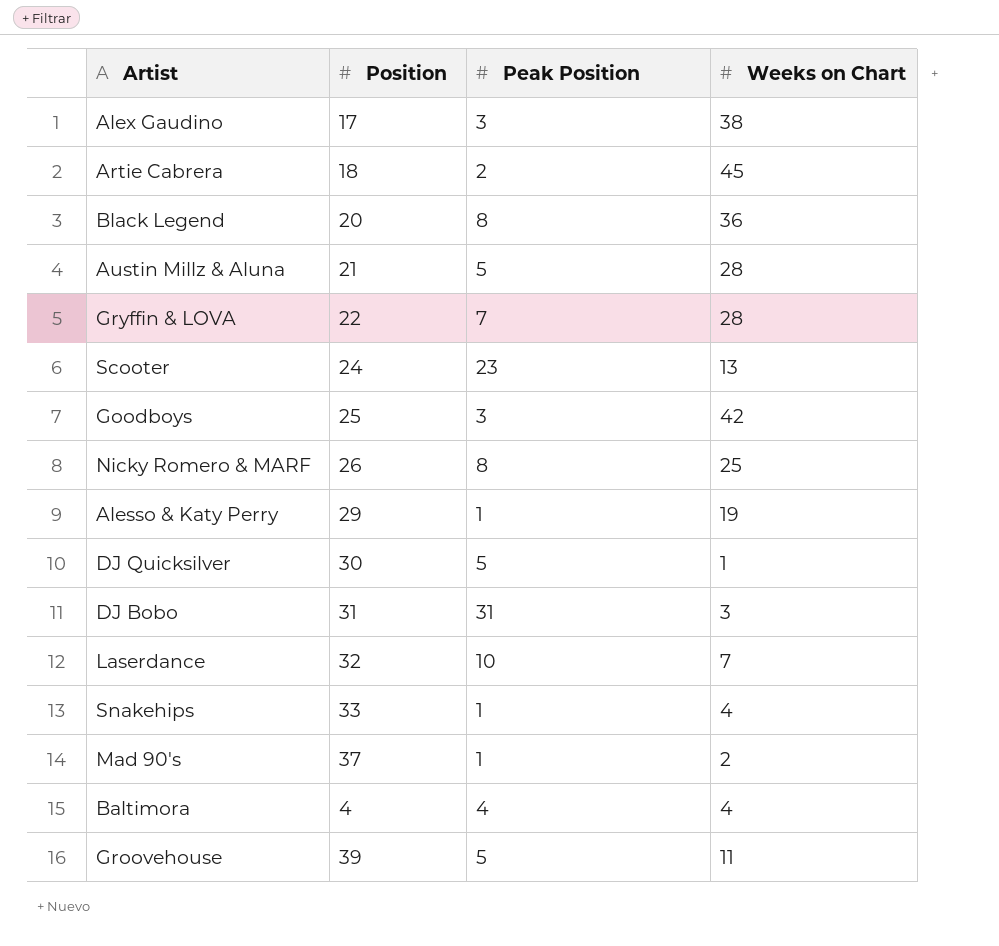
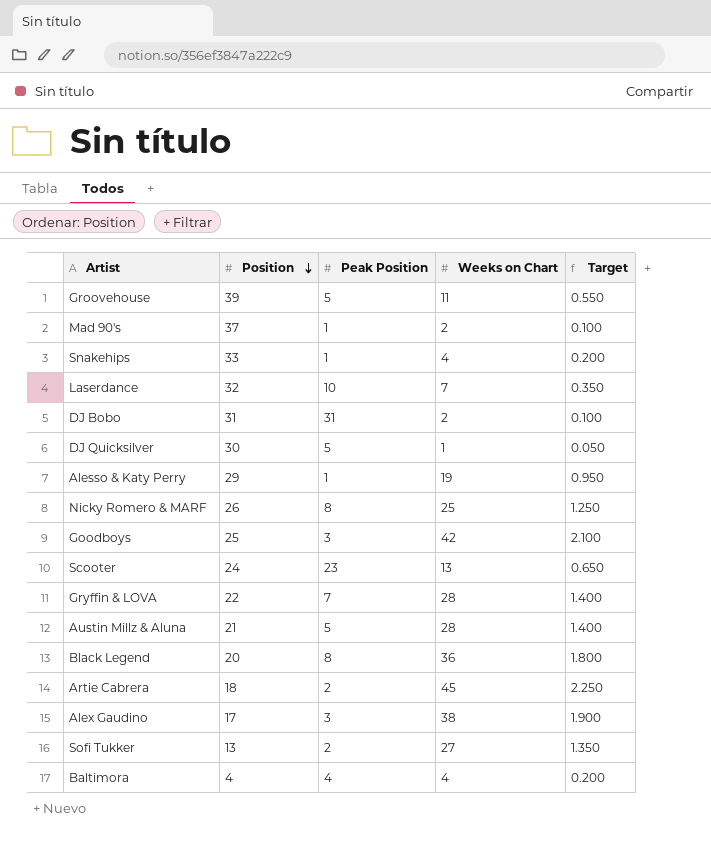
row order: none -> Position descending
column Target | formula: none -> [Weeks on Chart] * 0.05
DJ Bobo | Weeks on Chart: 3 -> 2
row Sofi Tukker: none -> 13 | 2 | 27 | 1.350

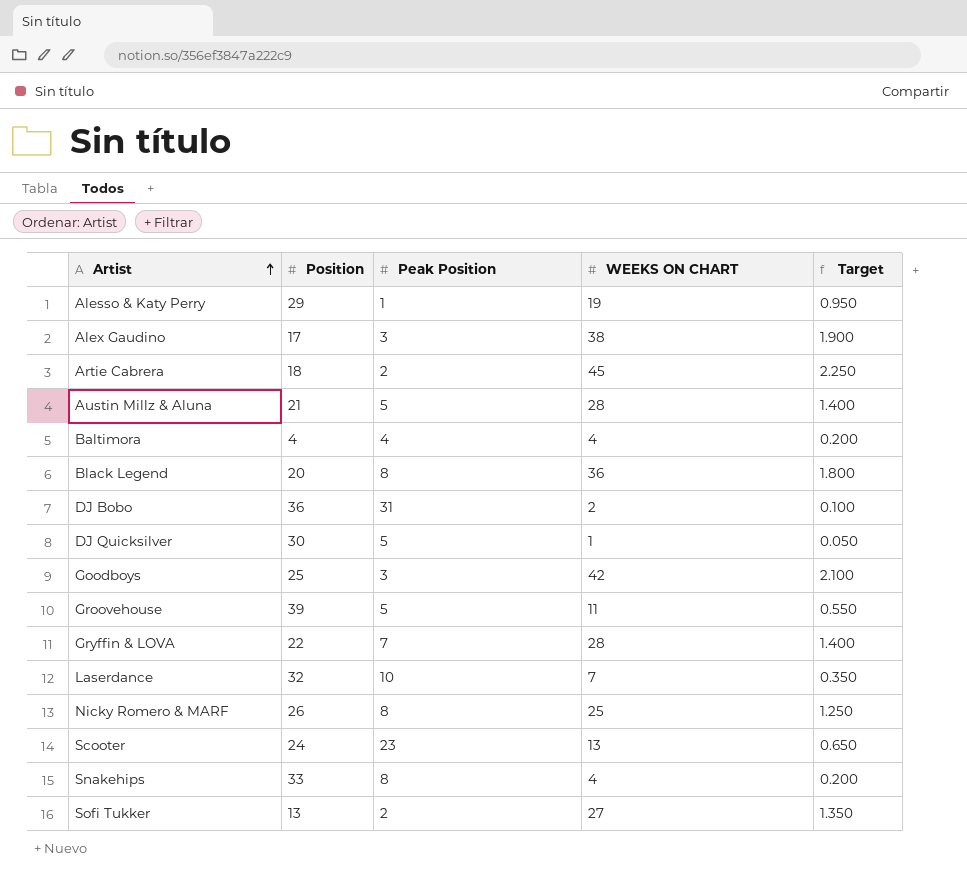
row order: Position descending -> Artist ascending
column name: Weeks on Chart -> WEEKS ON CHART
row Mad 90's: 37 | 1 | 2 | 0.100 -> none
DJ Bobo | Position: 31 -> 36
Snakehips | Peak Position: 1 -> 8

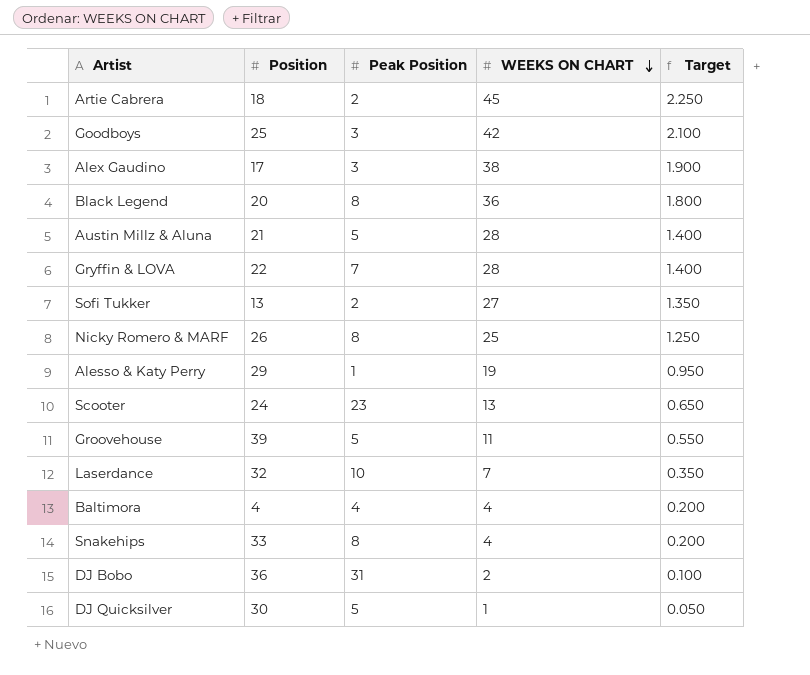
row order: Artist ascending -> WEEKS ON CHART descending

